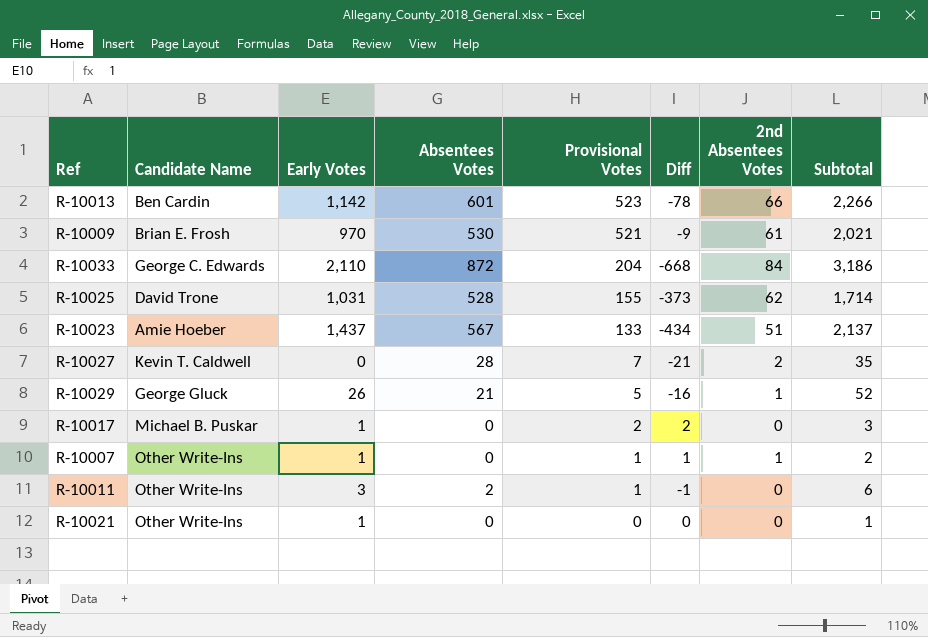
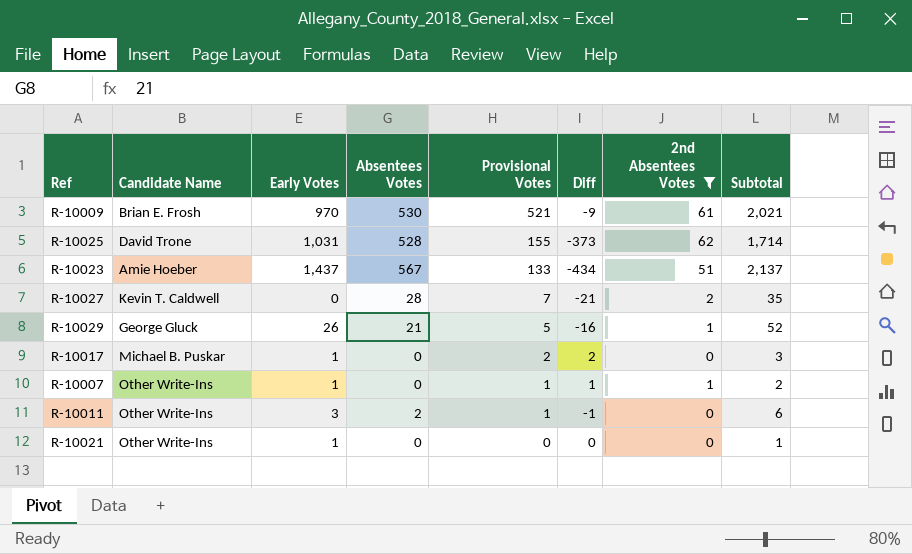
filter: none -> 2nd Absentees Votes <= 62

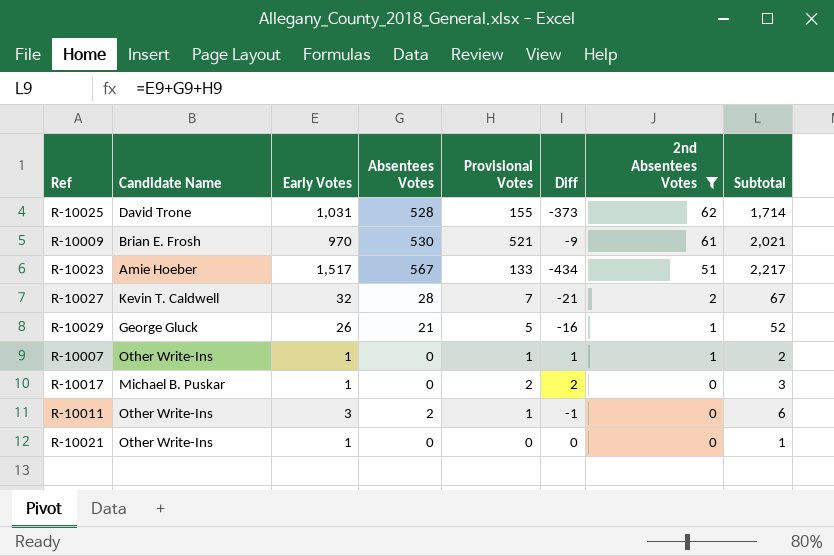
row order: Provisional Votes descending -> 2nd Absentees Votes descending
R-10023 | Early Votes: 1,437 -> 1,517
R-10023 | Subtotal: 2,137 -> 2,217
R-10027 | Early Votes: 0 -> 32
R-10027 | Subtotal: 35 -> 67

